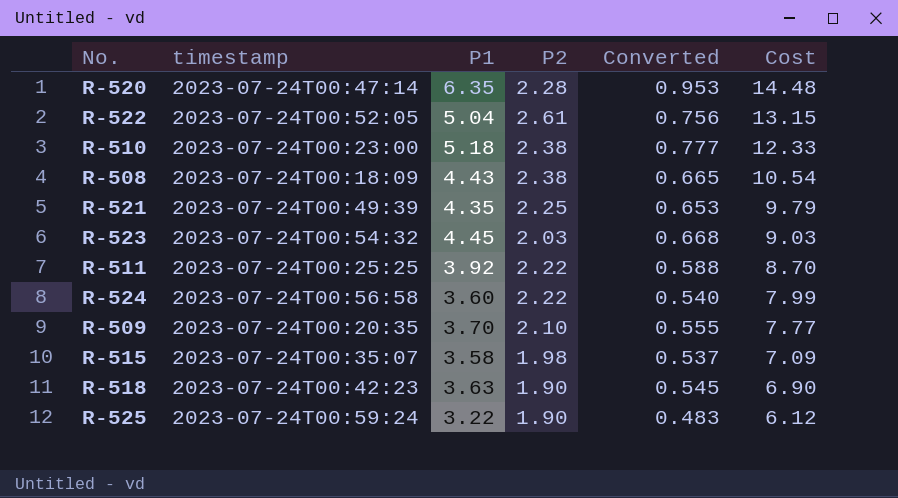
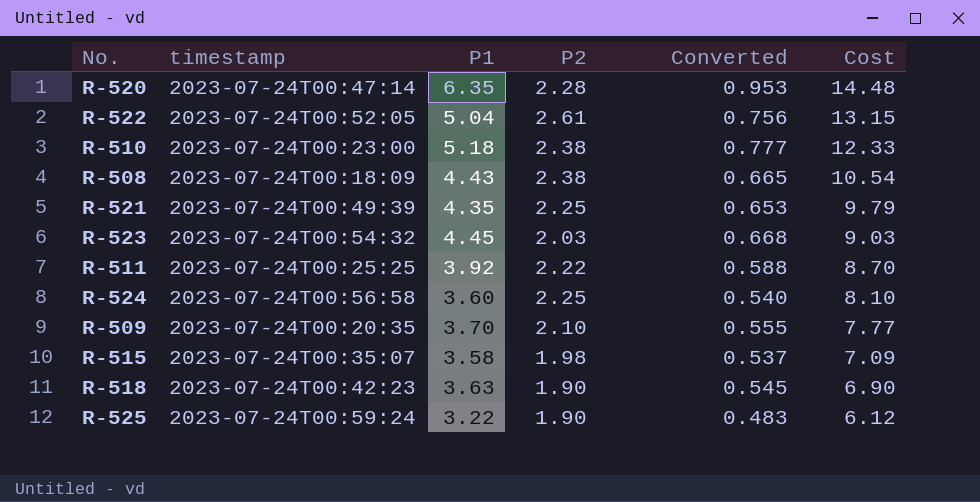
R-524 | P2: 2.22 -> 2.25
R-524 | Cost: 7.99 -> 8.10

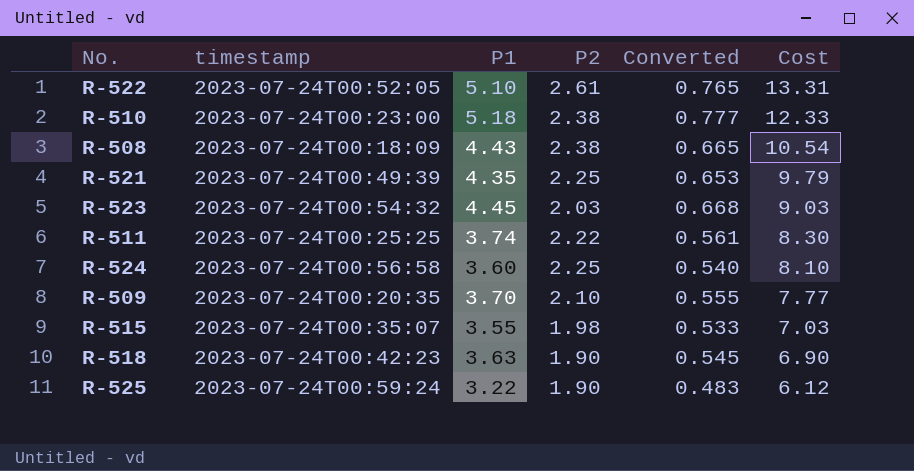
row R-520: 2023-07-24T00:47:14 | 6.35 | 2.28 | 0.953 | 14.48 -> none
R-522 | P1: 5.04 -> 5.10
R-522 | Converted: 0.756 -> 0.765
R-522 | Cost: 13.15 -> 13.31
R-511 | P1: 3.92 -> 3.74
R-511 | Converted: 0.588 -> 0.561
R-511 | Cost: 8.70 -> 8.30
R-515 | P1: 3.58 -> 3.55
R-515 | Converted: 0.537 -> 0.533
R-515 | Cost: 7.09 -> 7.03

